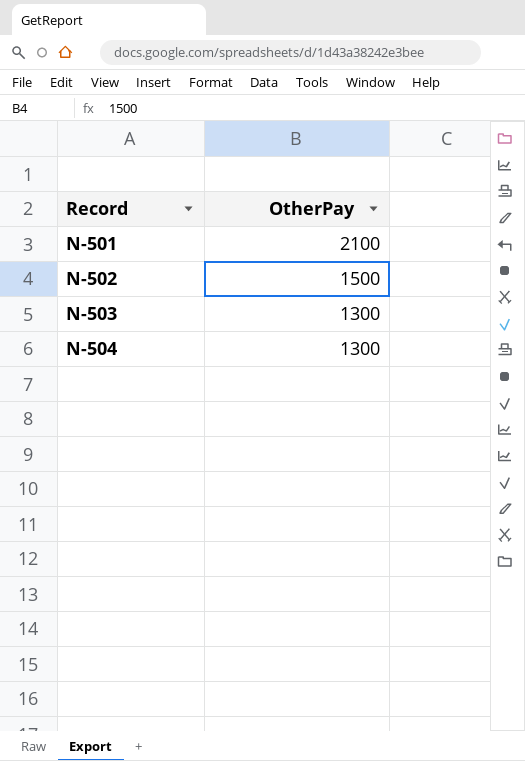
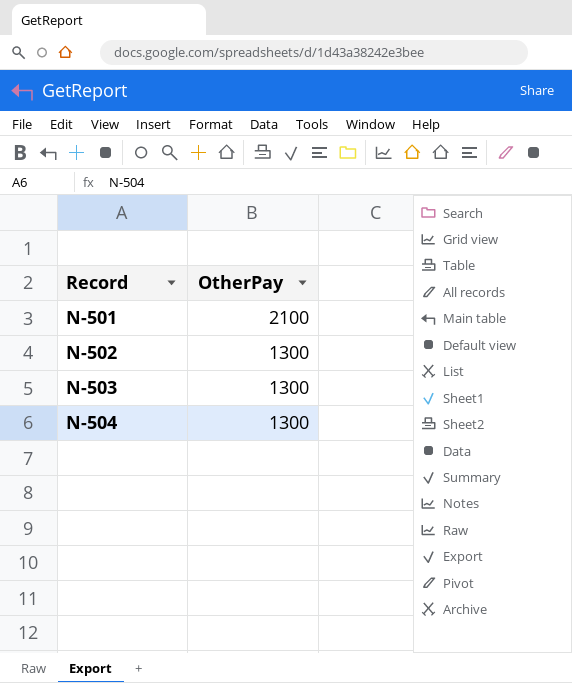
N-502 | OtherPay: 1500 -> 1300

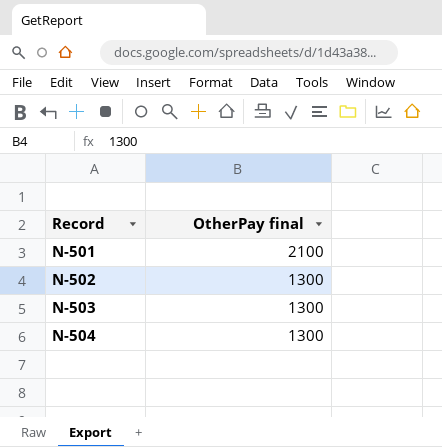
column name: OtherPay -> OtherPay final

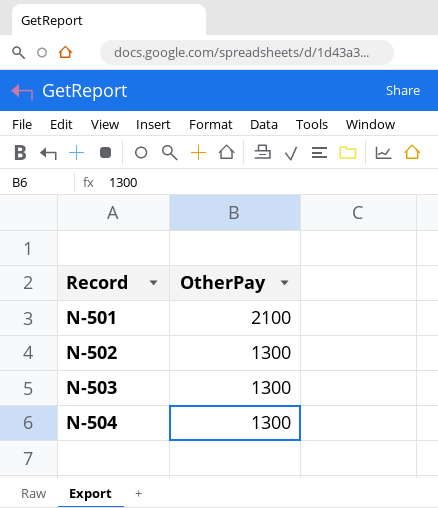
column name: OtherPay final -> OtherPay

